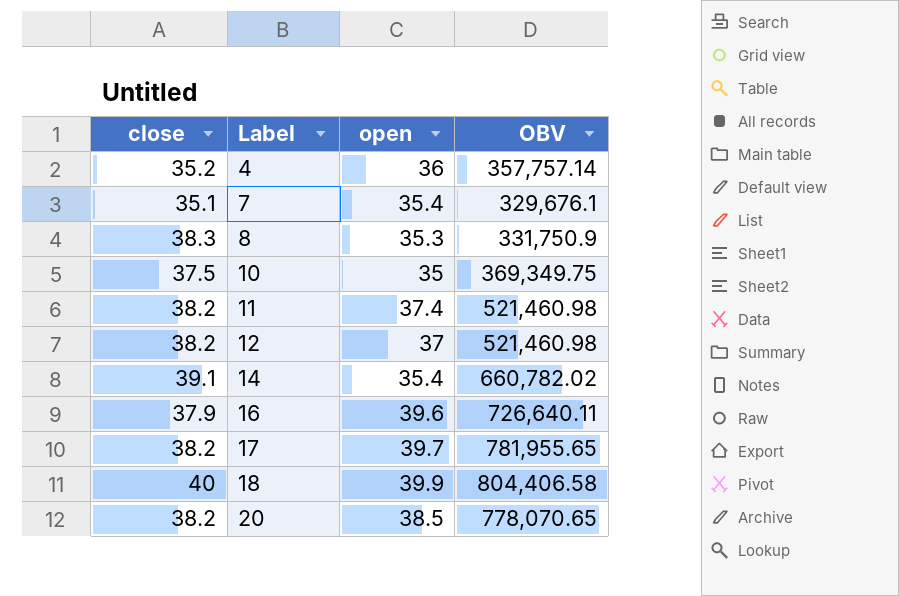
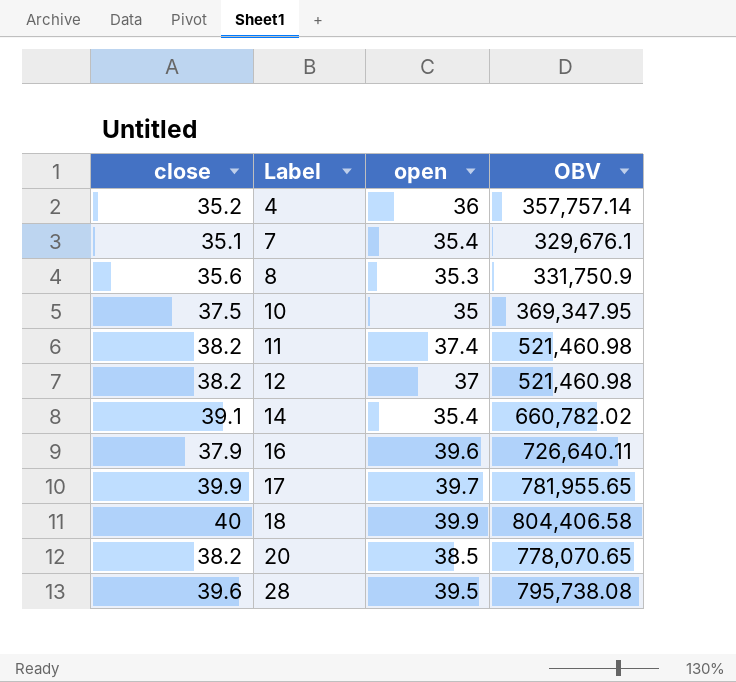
8 | close: 38.3 -> 35.6
10 | OBV: 369,349.75 -> 369,347.95
17 | close: 38.2 -> 39.9
row 28: none -> 39.6 | 39.5 | 795,738.08

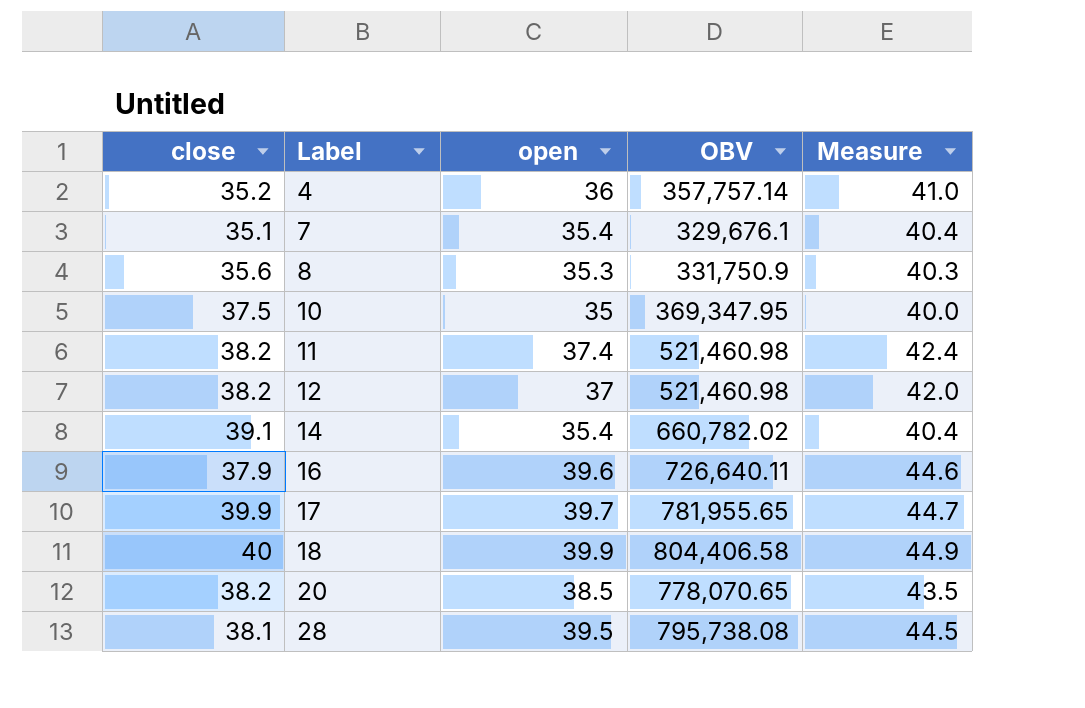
column Measure | formula: none -> [open] + 5
28 | close: 39.6 -> 38.1

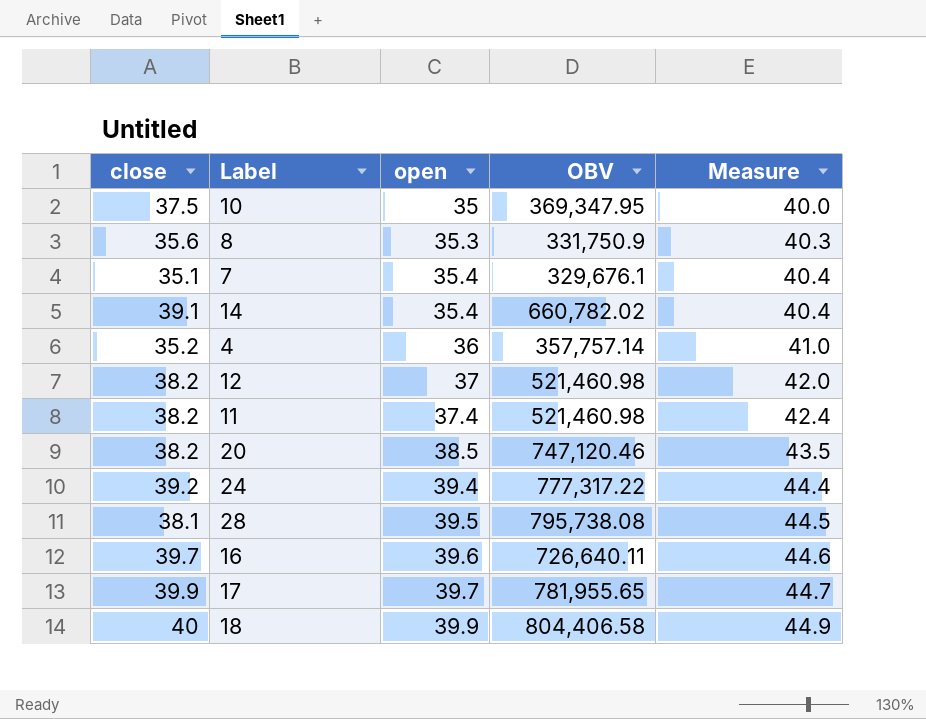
row order: Label ascending -> open ascending
20 | OBV: 778,070.65 -> 747,120.46
row 24: none -> 39.2 | 39.4 | 777,317.22 | 44.4
16 | close: 37.9 -> 39.7

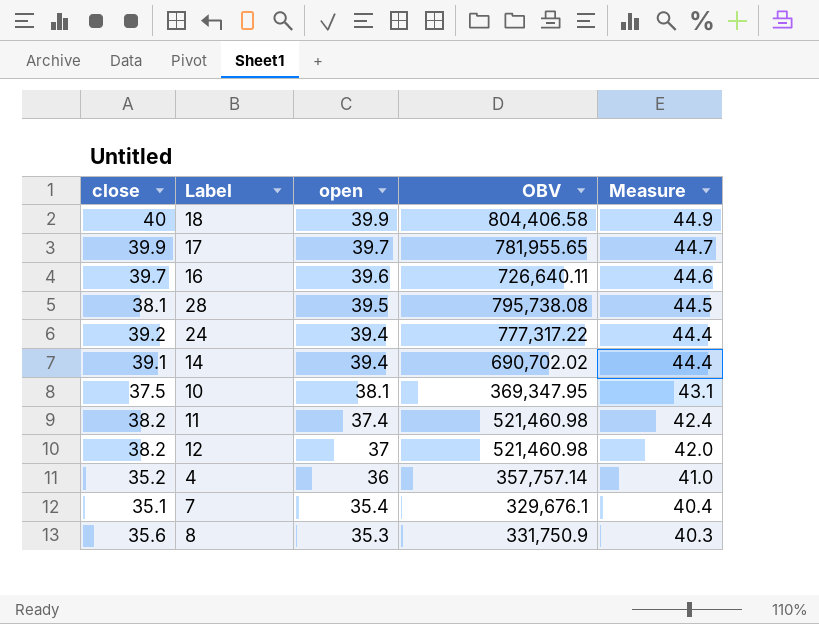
row order: open ascending -> open descending
row 20: 38.2 | 38.5 | 747,120.46 | 43.5 -> none
14 | open: 35.4 -> 39.4
14 | OBV: 660,782.02 -> 690,702.02
14 | Measure: 40.4 -> 44.4
10 | open: 35 -> 38.1
10 | Measure: 40.0 -> 43.1

